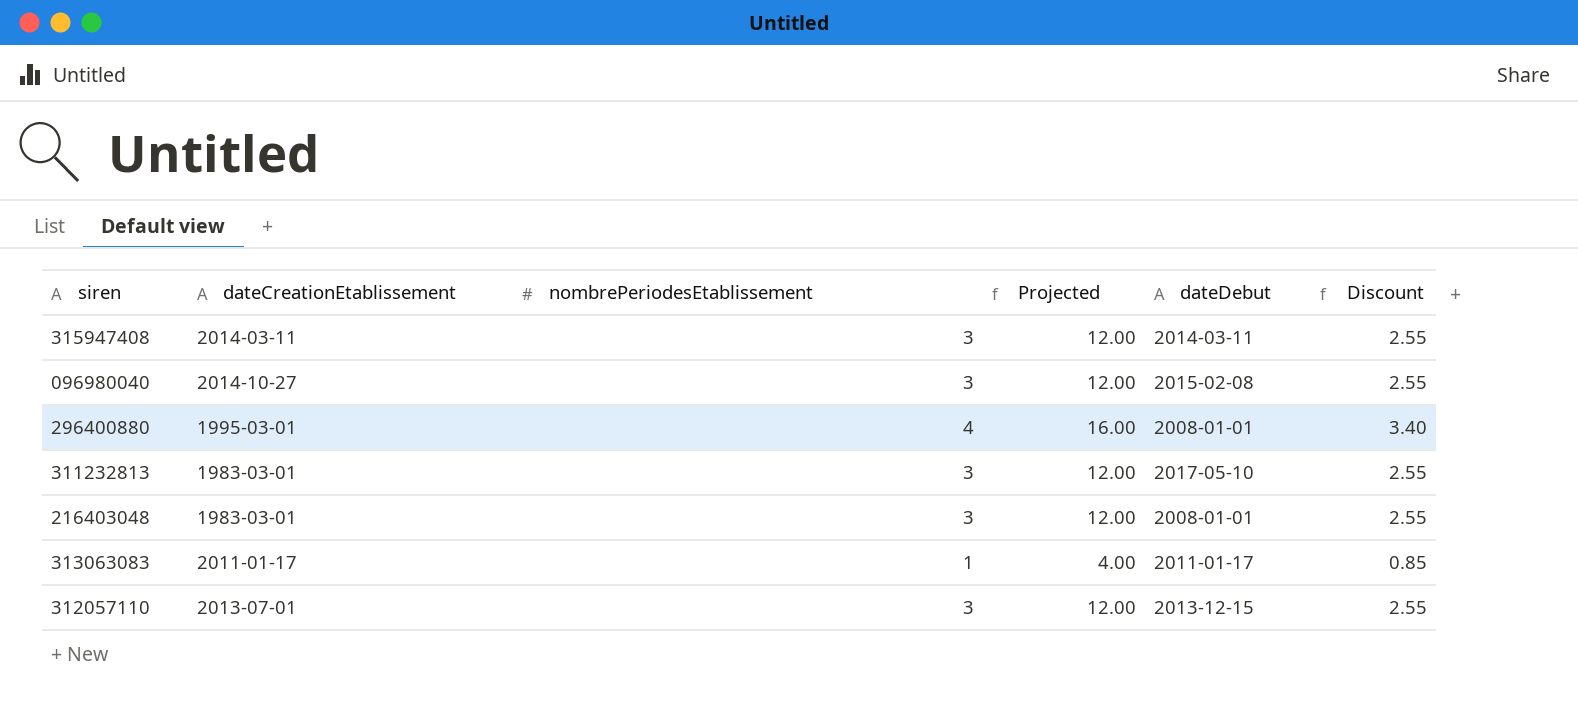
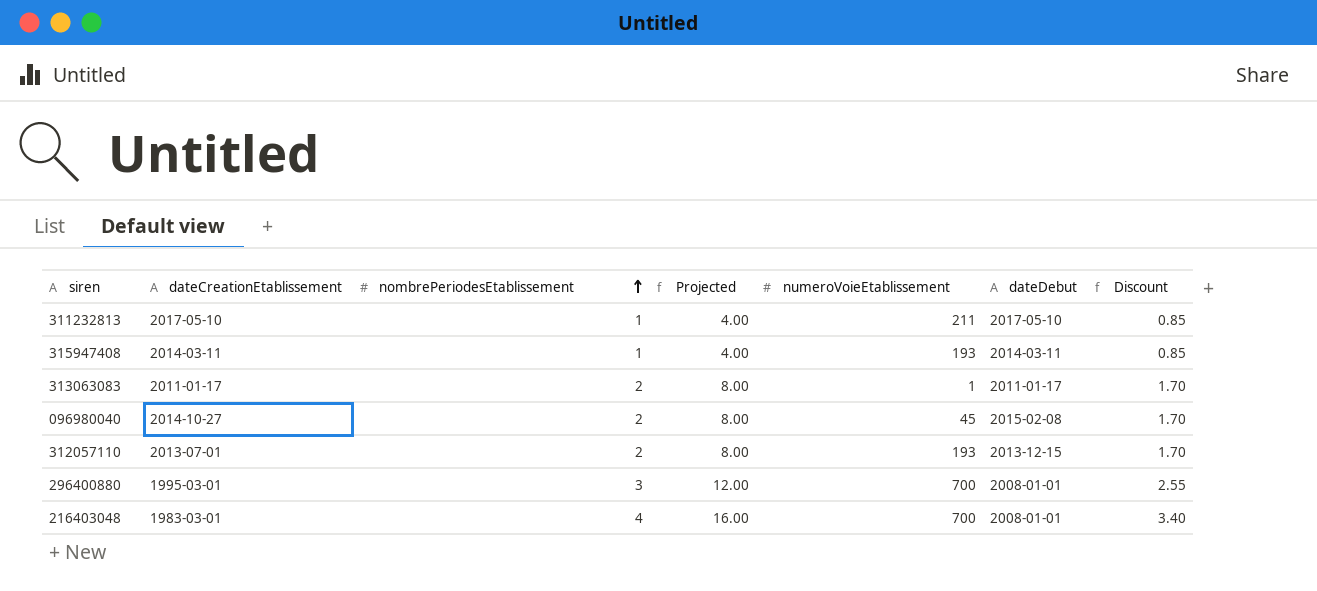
row order: none -> nombrePeriodesEtablissement ascending
column numeroVoieEtablissement | position: none -> 5
311232813 | dateCreationEtablissement: 1983-03-01 -> 2017-05-10
311232813 | nombrePeriodesEtablissement: 3 -> 1
311232813 | Projected: 12.00 -> 4.00
311232813 | Discount: 2.55 -> 0.85
315947408 | nombrePeriodesEtablissement: 3 -> 1
315947408 | Projected: 12.00 -> 4.00
315947408 | Discount: 2.55 -> 0.85
313063083 | nombrePeriodesEtablissement: 1 -> 2
313063083 | Projected: 4.00 -> 8.00
313063083 | Discount: 0.85 -> 1.70
096980040 | nombrePeriodesEtablissement: 3 -> 2
096980040 | Projected: 12.00 -> 8.00
096980040 | Discount: 2.55 -> 1.70
312057110 | nombrePeriodesEtablissement: 3 -> 2
312057110 | Projected: 12.00 -> 8.00
312057110 | Discount: 2.55 -> 1.70
296400880 | nombrePeriodesEtablissement: 4 -> 3
296400880 | Projected: 16.00 -> 12.00
296400880 | Discount: 3.40 -> 2.55
216403048 | nombrePeriodesEtablissement: 3 -> 4
216403048 | Projected: 12.00 -> 16.00
216403048 | Discount: 2.55 -> 3.40

